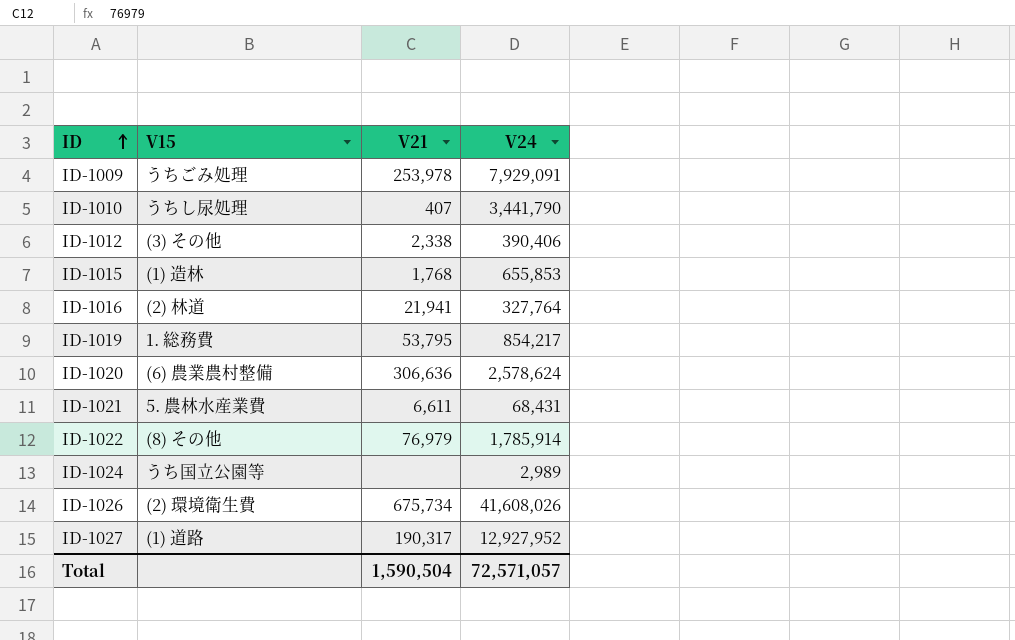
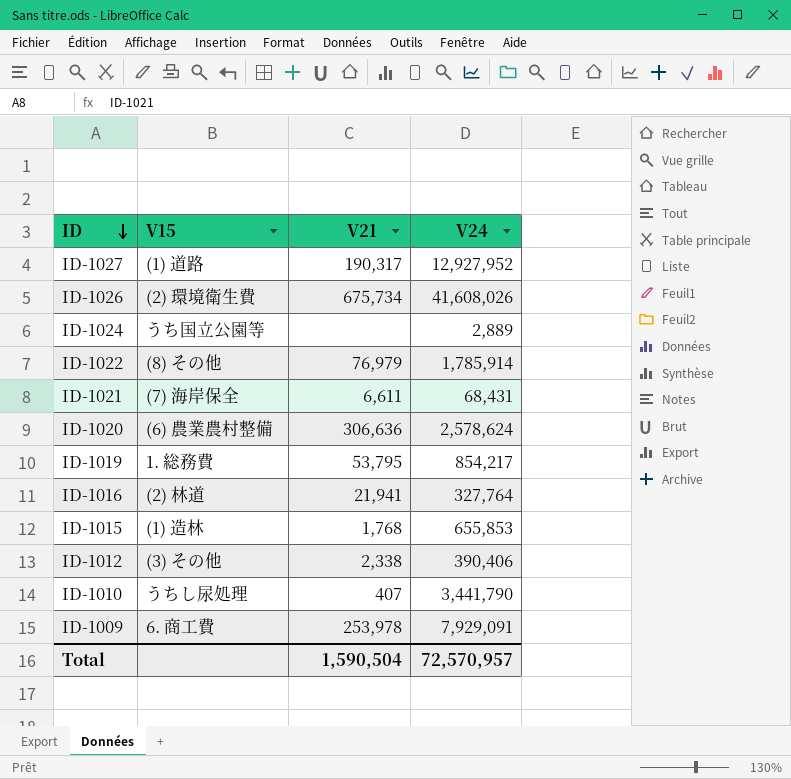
row order: ID ascending -> ID descending
ID-1024 | V24: 2,989 -> 2,889
ID-1021 | V15: 5. 農林水産業費 -> (7) 海岸保全
ID-1009 | V15: うちごみ処理 -> 6. 商工費
Total | V24: 72,571,057 -> 72,570,957

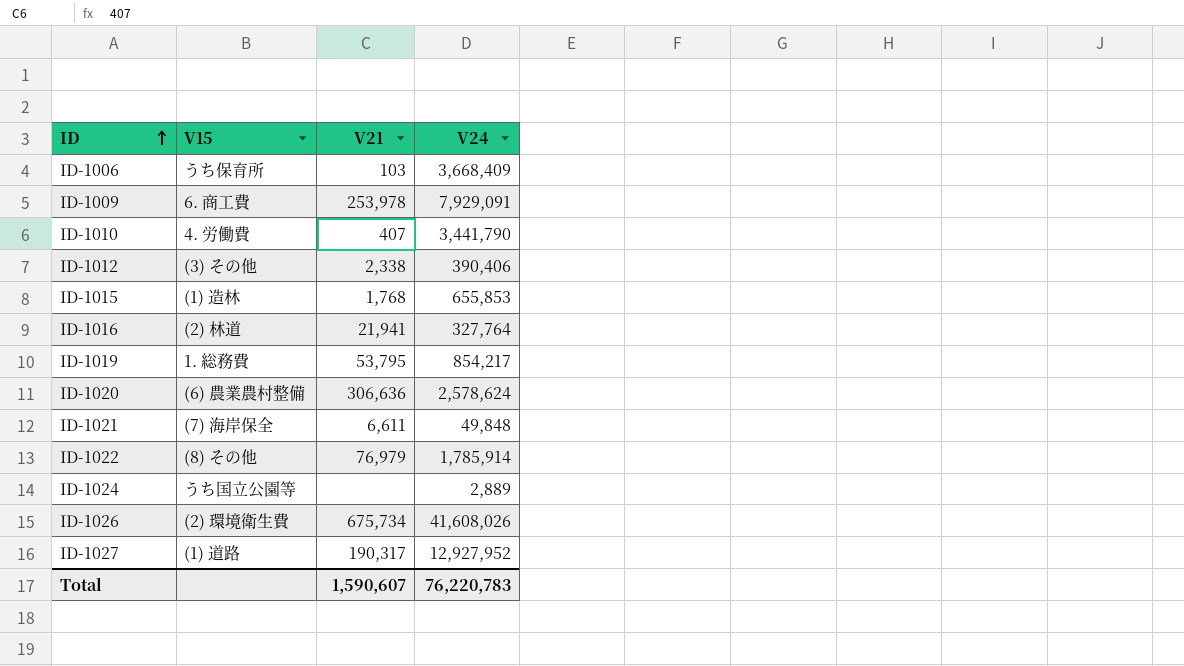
row order: ID descending -> ID ascending
row ID-1006: none -> うち保育所 | 103 | 3,668,409
ID-1010 | V15: うちし尿処理 -> 4. 労働費
ID-1021 | V24: 68,431 -> 49,848
Total | V21: 1,590,504 -> 1,590,607
Total | V24: 72,570,957 -> 76,220,783

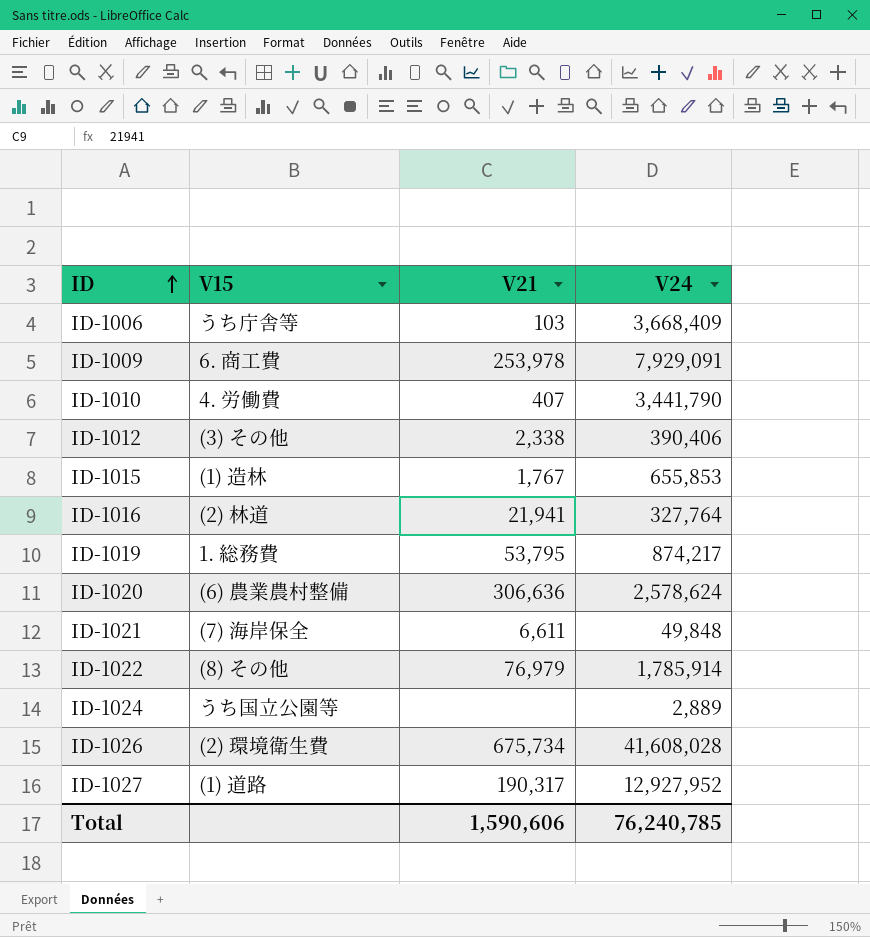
ID-1006 | V15: うち保育所 -> うち庁舎等
ID-1015 | V21: 1,768 -> 1,767
ID-1019 | V24: 854,217 -> 874,217
ID-1026 | V24: 41,608,026 -> 41,608,028
Total | V21: 1,590,607 -> 1,590,606
Total | V24: 76,220,783 -> 76,240,785

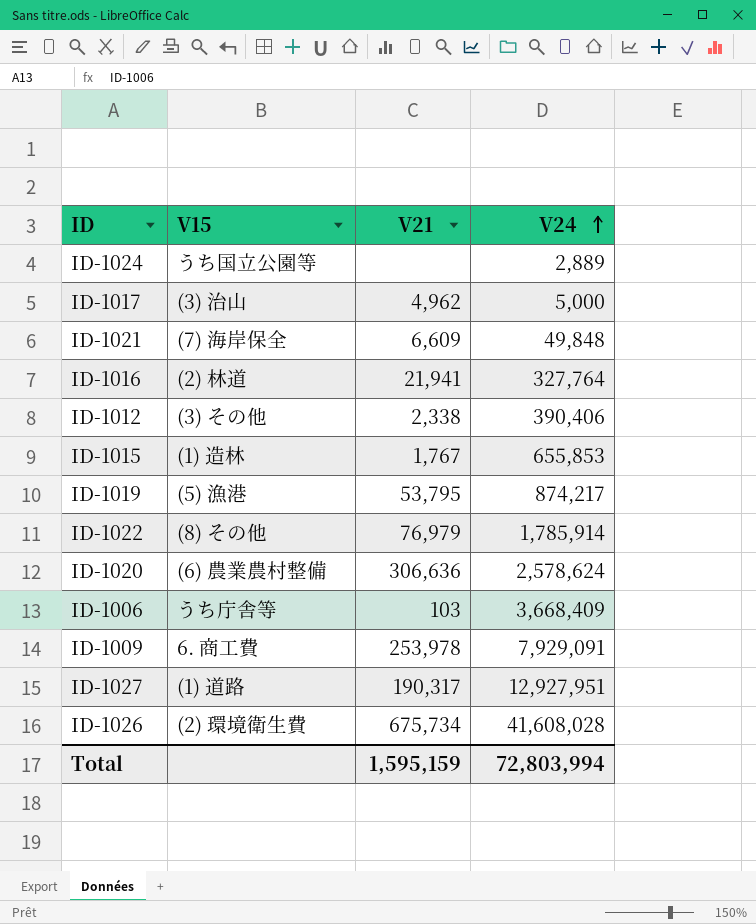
row order: ID ascending -> V24 ascending
row ID-1010: 4. 労働費 | 407 | 3,441,790 -> none
row ID-1017: none -> (3) 治山 | 4,962 | 5,000
ID-1021 | V21: 6,611 -> 6,609
ID-1019 | V15: 1. 総務費 -> (5) 漁港
ID-1027 | V24: 12,927,952 -> 12,927,951
Total | V21: 1,590,606 -> 1,595,159
Total | V24: 76,240,785 -> 72,803,994

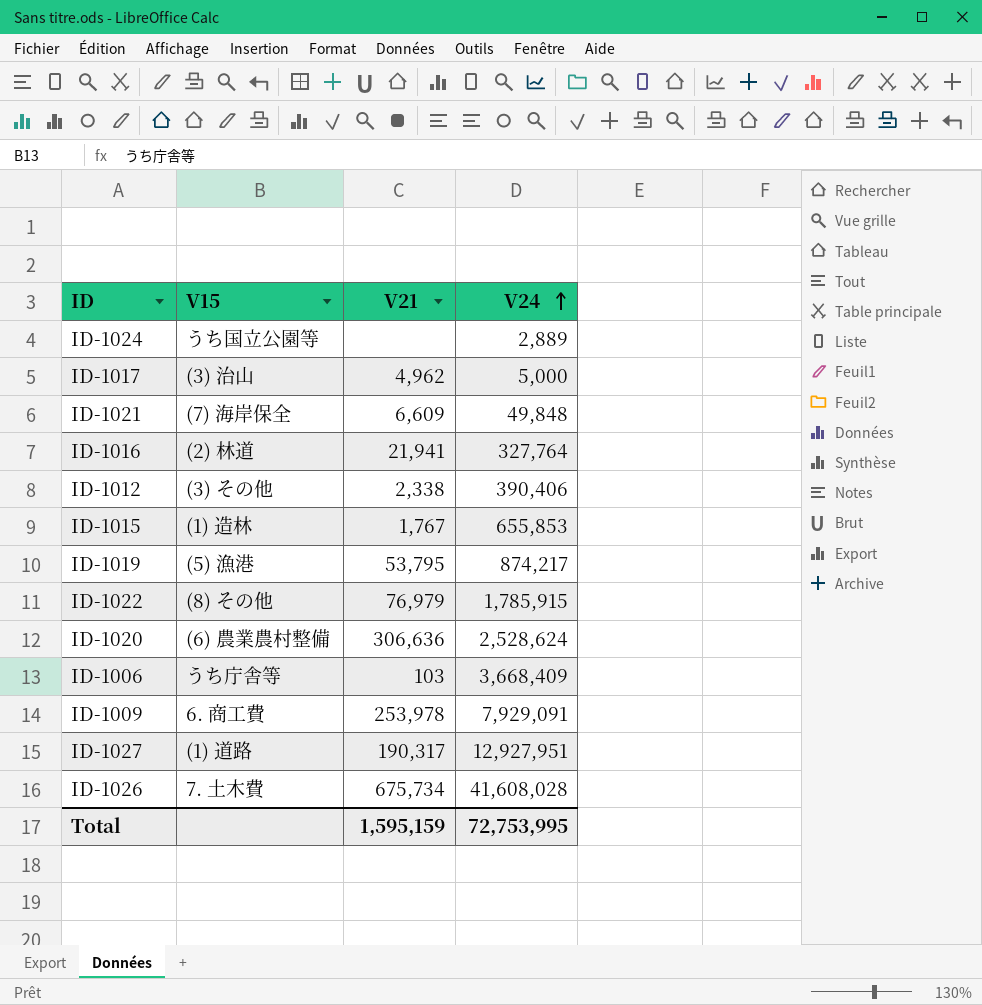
ID-1022 | V24: 1,785,914 -> 1,785,915
ID-1020 | V24: 2,578,624 -> 2,528,624
ID-1026 | V15: (2) 環境衛生費 -> 7. 土木費
Total | V24: 72,803,994 -> 72,753,995

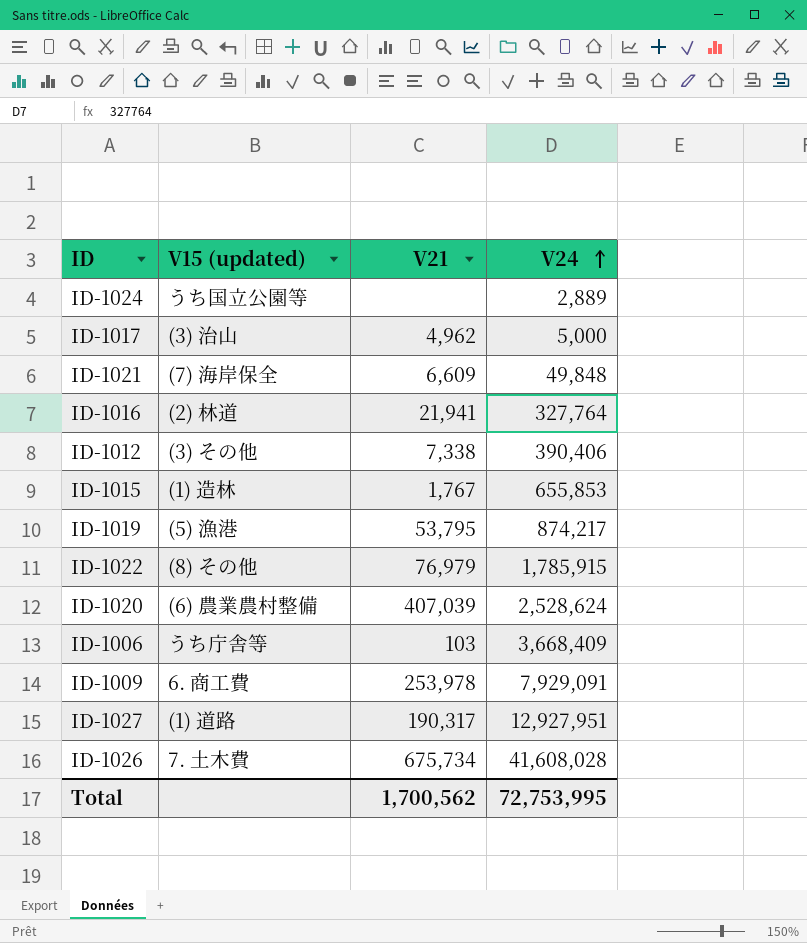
column name: V15 -> V15 (updated)
ID-1012 | V21: 2,338 -> 7,338
ID-1020 | V21: 306,636 -> 407,039
Total | V21: 1,595,159 -> 1,700,562

